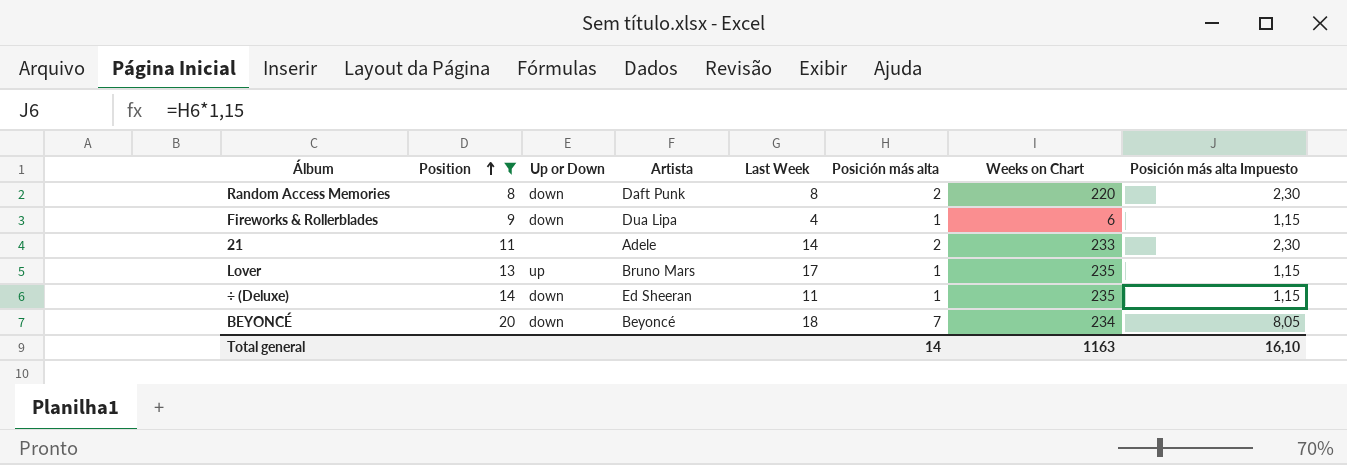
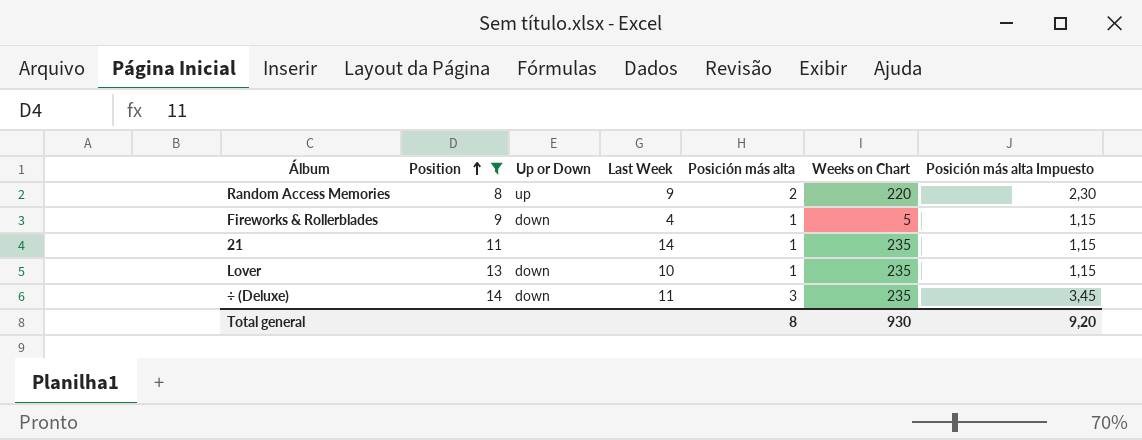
column Artista | position: 4 -> none
row BEYONCÉ: 20 | down | Beyoncé | 18 | 7 | 234 | 8,05 -> none
Random Access Memories | Up or Down: down -> up
Random Access Memories | Last Week: 8 -> 9
Fireworks & Rollerblades | Weeks on Chart: 6 -> 5
21 | Posición más alta: 2 -> 1
21 | Weeks on Chart: 233 -> 235
21 | Posición más alta Impuesto: 2,30 -> 1,15
Lover | Up or Down: up -> down
Lover | Last Week: 17 -> 10
÷ (Deluxe) | Posición más alta: 1 -> 3
÷ (Deluxe) | Posición más alta Impuesto: 1,15 -> 3,45
Total general | Posición más alta: 14 -> 8
Total general | Weeks on Chart: 1163 -> 930
Total general | Posición más alta Impuesto: 16,10 -> 9,20

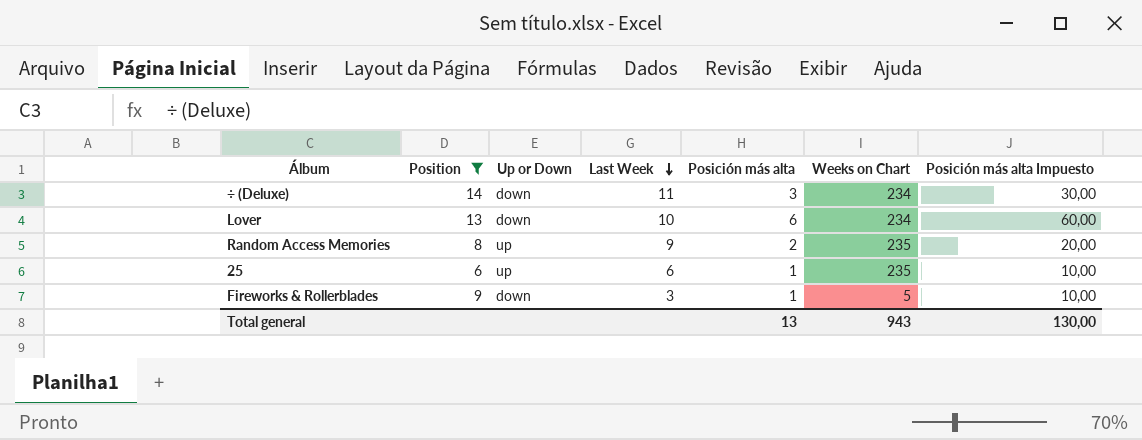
row order: Position ascending -> Last Week descending
column Posición más alta Impuesto | formula: [Posición más alta] * 1,15 -> [Posición más alta] * 10
row 21: 11 | none | 14 | 1 | 235 | 1,15 -> none
÷ (Deluxe) | Weeks on Chart: 235 -> 234
Lover | Posición más alta: 1 -> 6
Lover | Weeks on Chart: 235 -> 234
Random Access Memories | Weeks on Chart: 220 -> 235
row 25: none -> 6 | up | 6 | 1 | 235 | 10,00
Fireworks & Rollerblades | Last Week: 4 -> 3
Total general | Posición más alta: 8 -> 13
Total general | Weeks on Chart: 930 -> 943
Total general | Posición más alta Impuesto: 9,20 -> 130,00

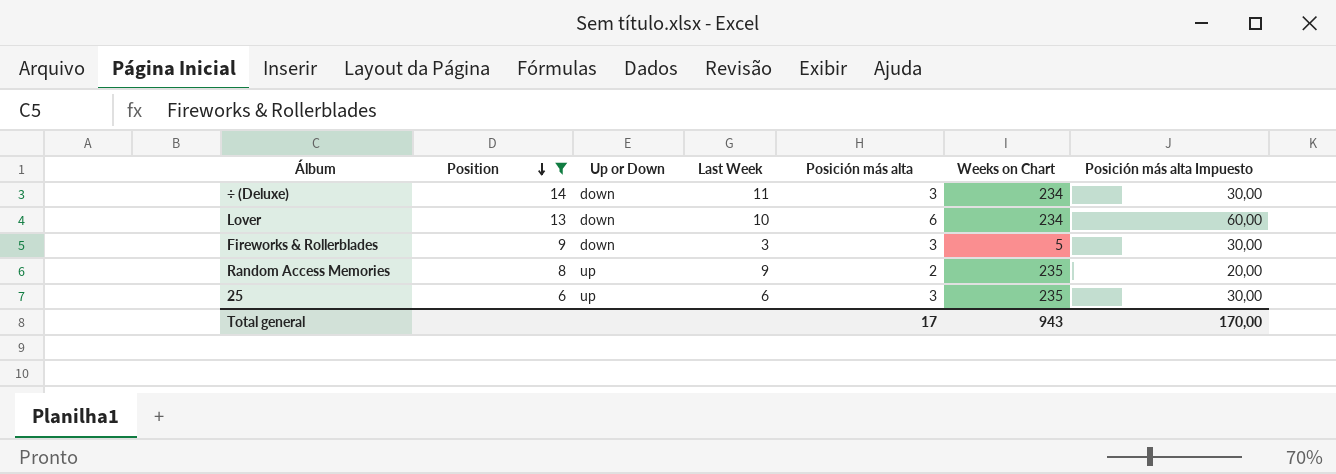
row order: Last Week descending -> Position descending
Fireworks & Rollerblades | Posición más alta: 1 -> 3
Fireworks & Rollerblades | Posición más alta Impuesto: 10,00 -> 30,00
25 | Posición más alta: 1 -> 3
25 | Posición más alta Impuesto: 10,00 -> 30,00
Total general | Posición más alta: 13 -> 17
Total general | Posición más alta Impuesto: 130,00 -> 170,00

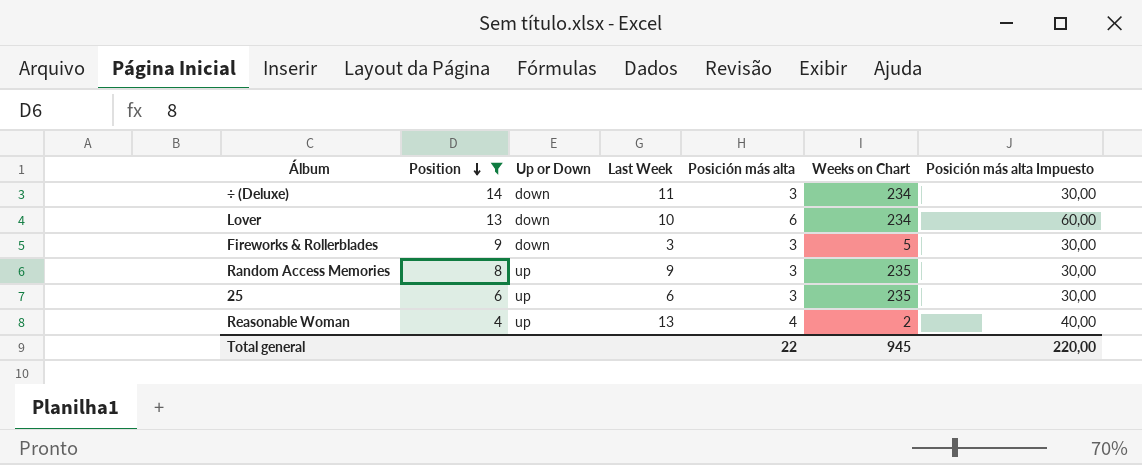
Random Access Memories | Posición más alta: 2 -> 3
Random Access Memories | Posición más alta Impuesto: 20,00 -> 30,00
row Reasonable Woman: none -> 4 | up | 13 | 4 | 2 | 40,00
Total general | Posición más alta: 17 -> 22
Total general | Weeks on Chart: 943 -> 945
Total general | Posición más alta Impuesto: 170,00 -> 220,00

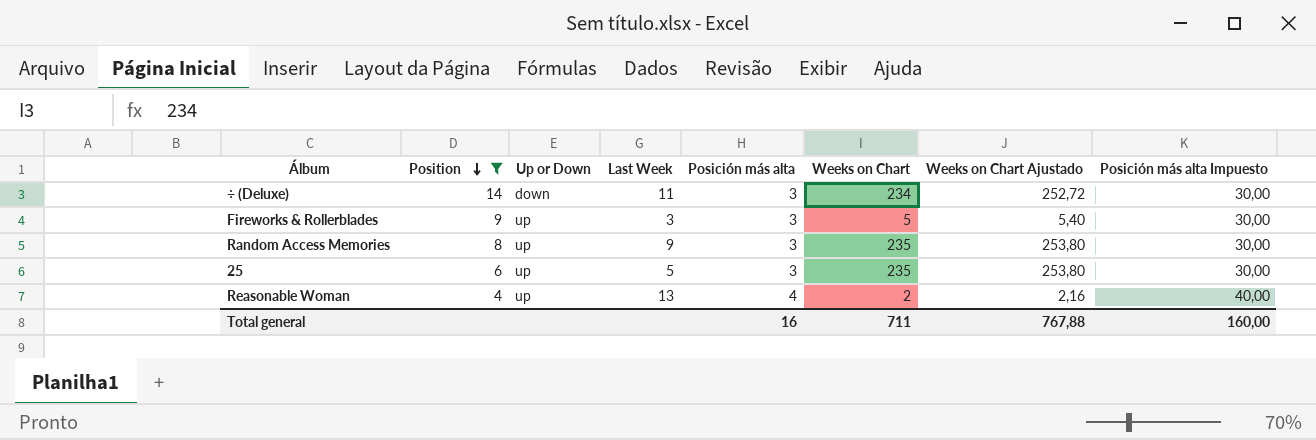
column Weeks on Chart Ajustado | formula: none -> [Weeks on Chart] * 1,08
row Lover: 13 | down | 10 | 6 | 234 | 60,00 -> none
Fireworks & Rollerblades | Up or Down: down -> up
25 | Last Week: 6 -> 5
Total general | Posición más alta: 22 -> 16
Total general | Weeks on Chart: 945 -> 711
Total general | Posición más alta Impuesto: 220,00 -> 160,00

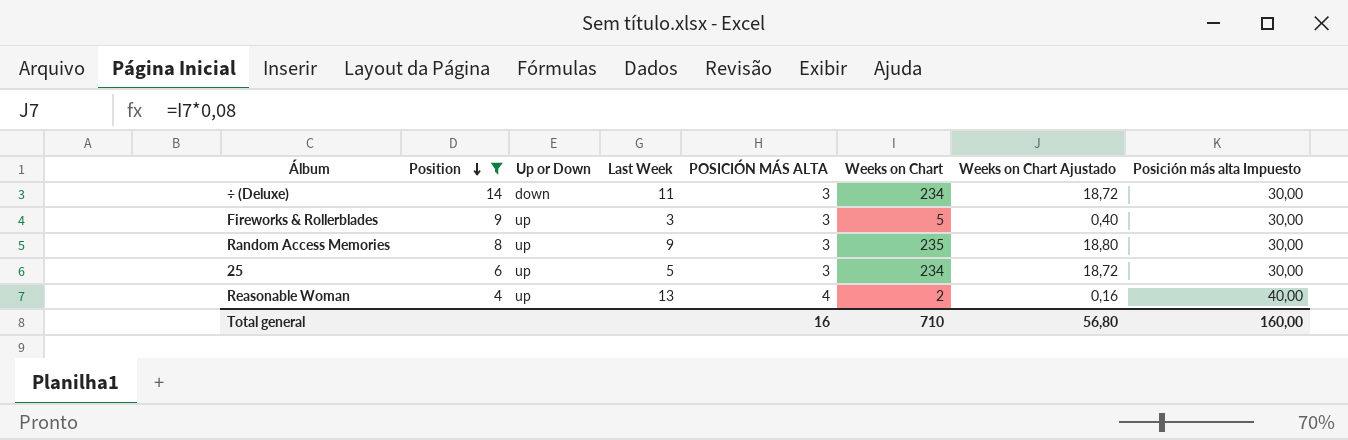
column name: Posición más alta -> POSICIÓN MÁS ALTA
column Weeks on Chart Ajustado | formula: [Weeks on Chart] * 1,08 -> [Weeks on Chart] * 0,08
25 | Weeks on Chart: 235 -> 234
Total general | Weeks on Chart: 711 -> 710
Total general | Weeks on Chart Ajustado: 767,88 -> 56,80

